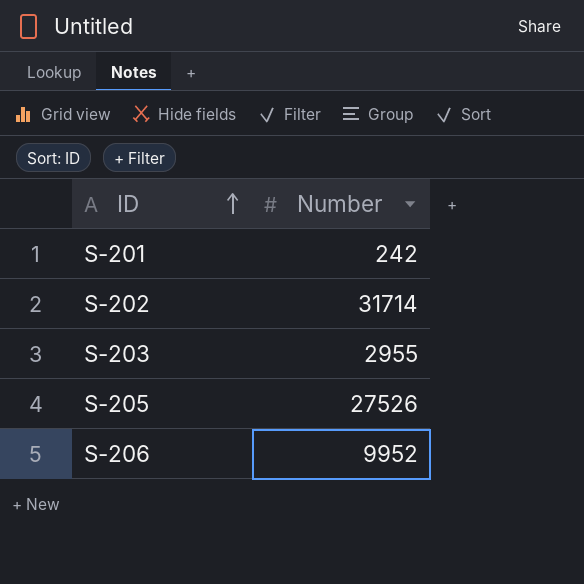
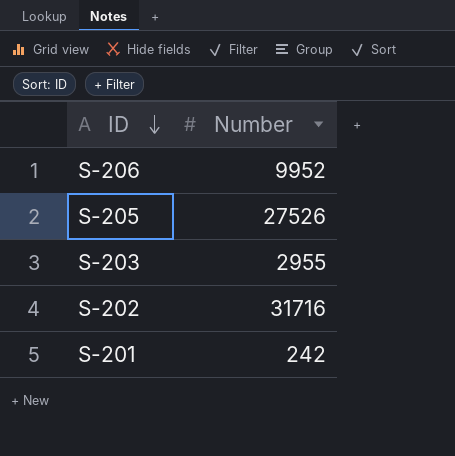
row order: ID ascending -> ID descending
S-202 | Number: 31714 -> 31716

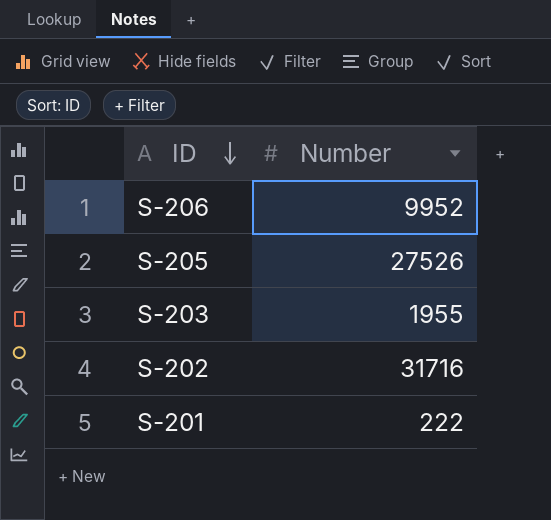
S-203 | Number: 2955 -> 1955
S-201 | Number: 242 -> 222

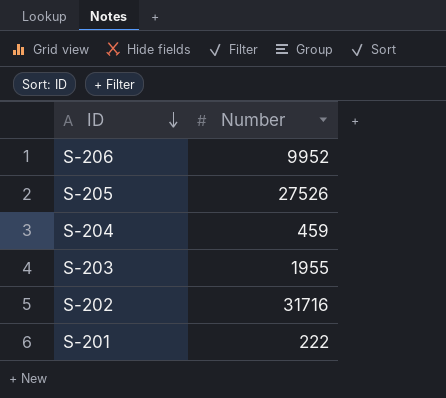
row S-204: none -> 459

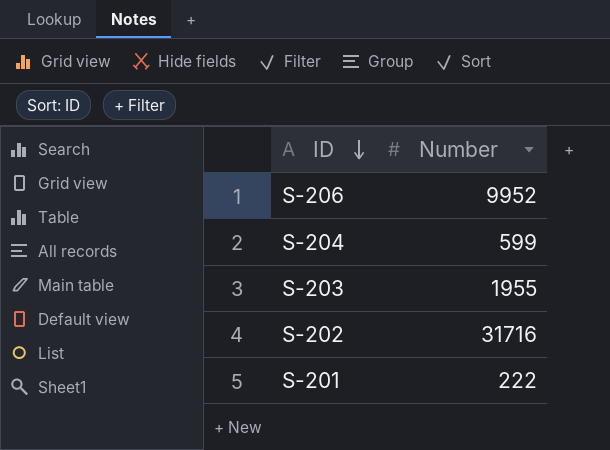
row S-205: 27526 -> none
S-204 | Number: 459 -> 599

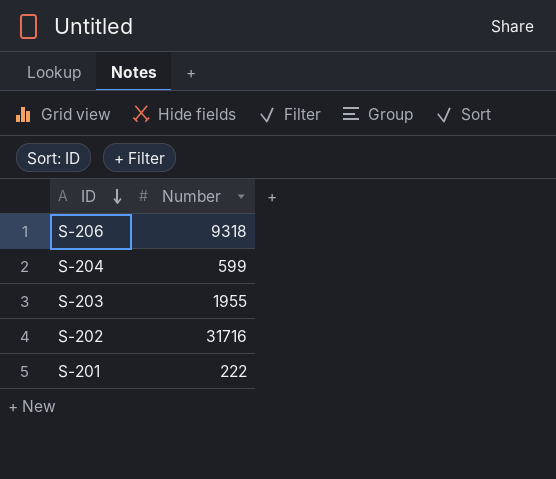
S-206 | Number: 9952 -> 9318

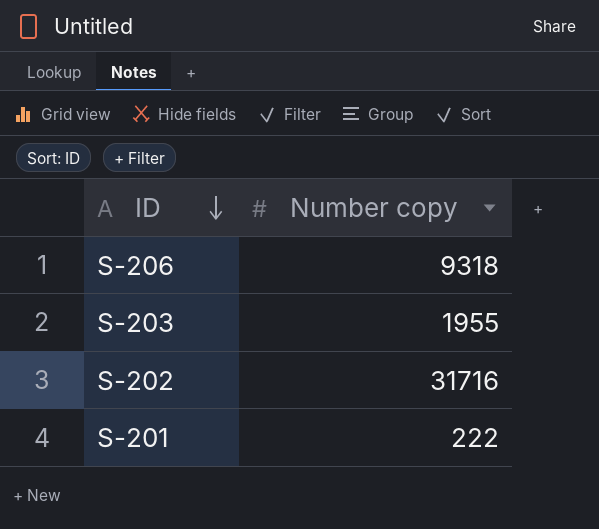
column name: Number -> Number copy
row S-204: 599 -> none

